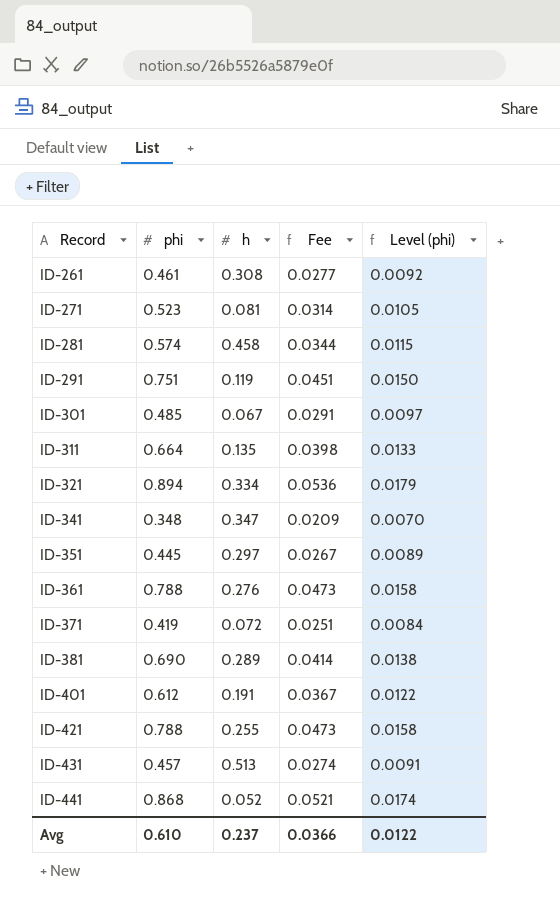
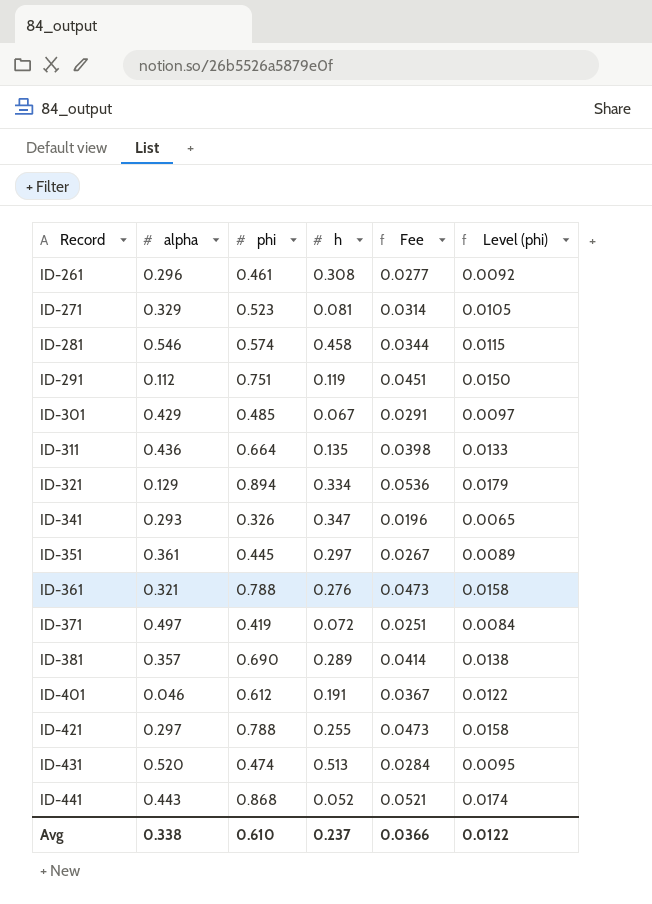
column alpha | position: none -> 2
ID-341 | phi: 0.348 -> 0.326
ID-341 | Fee: 0.0209 -> 0.0196
ID-341 | Level (phi): 0.0070 -> 0.0065
ID-431 | phi: 0.457 -> 0.474
ID-431 | Fee: 0.0274 -> 0.0284
ID-431 | Level (phi): 0.0091 -> 0.0095

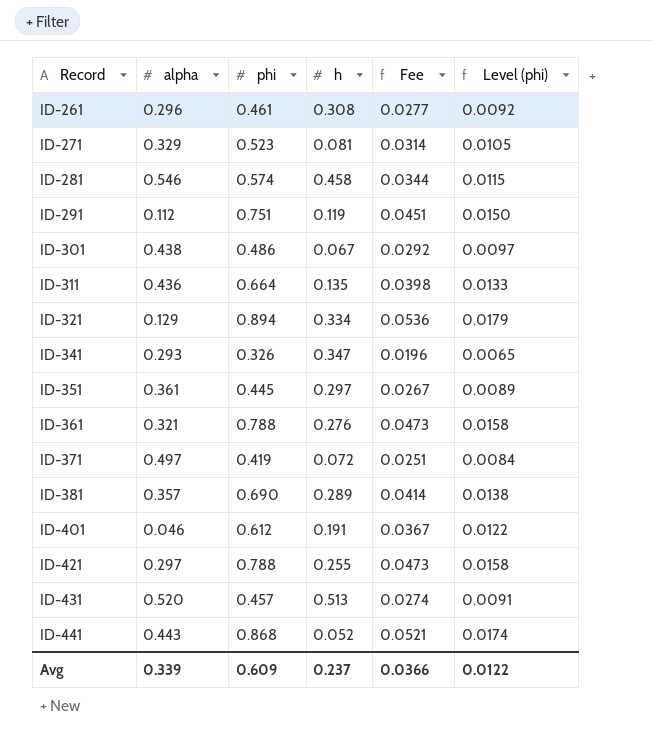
ID-301 | alpha: 0.429 -> 0.438
ID-301 | phi: 0.485 -> 0.486
ID-301 | Fee: 0.0291 -> 0.0292
ID-431 | phi: 0.474 -> 0.457
ID-431 | Fee: 0.0284 -> 0.0274
ID-431 | Level (phi): 0.0095 -> 0.0091
Avg | alpha: 0.338 -> 0.339
Avg | phi: 0.610 -> 0.609

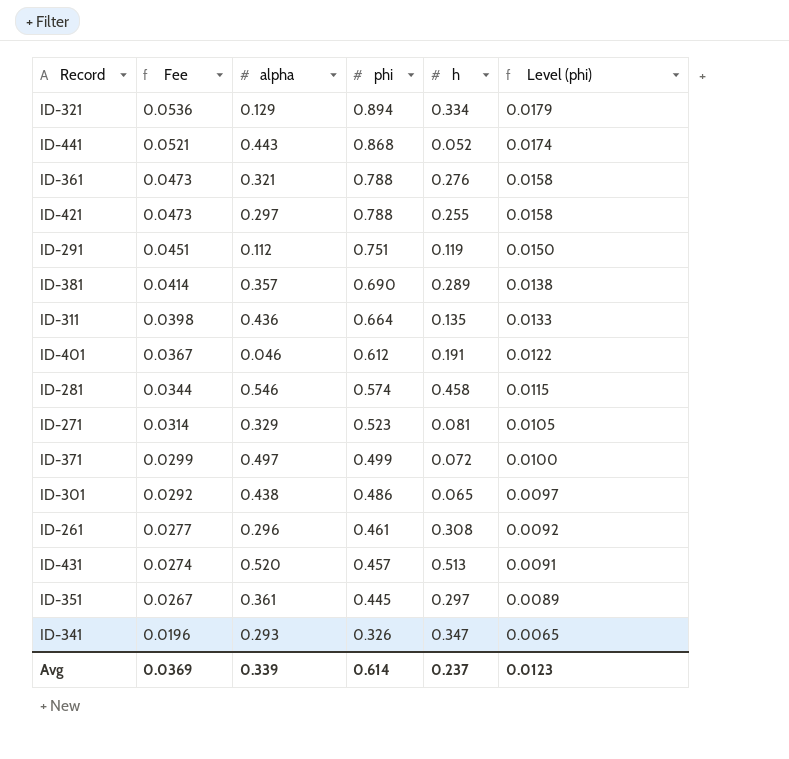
row order: Record ascending -> Fee descending
column Fee | position: 5 -> 2
ID-371 | Fee: 0.0251 -> 0.0299
ID-371 | phi: 0.419 -> 0.499
ID-371 | Level (phi): 0.0084 -> 0.0100
ID-301 | h: 0.067 -> 0.065
Avg | Fee: 0.0366 -> 0.0369
Avg | phi: 0.609 -> 0.614
Avg | Level (phi): 0.0122 -> 0.0123

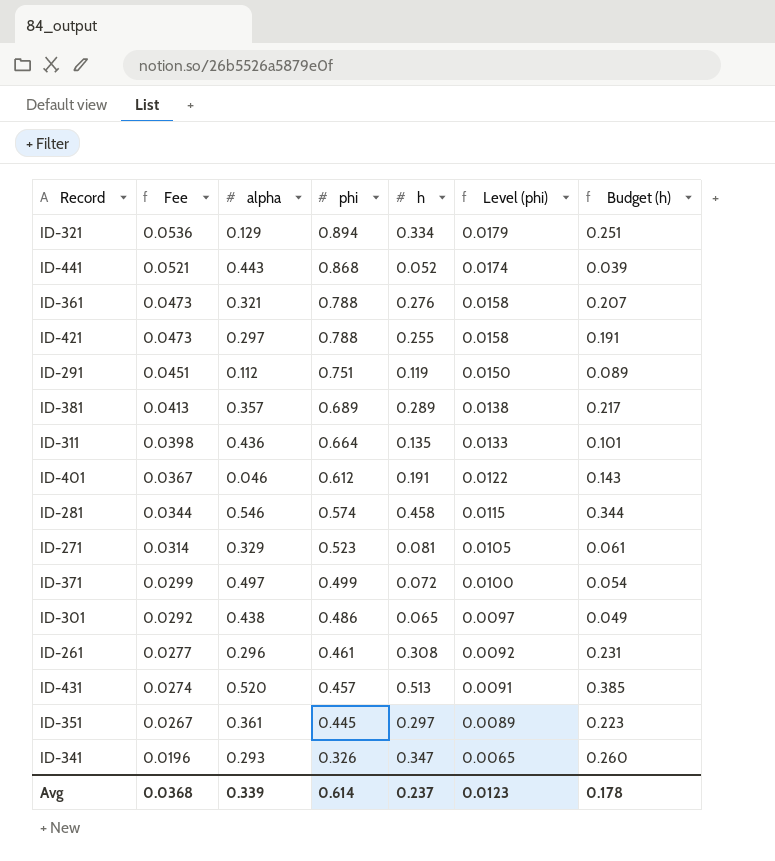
column Budget (h) | formula: none -> [h] * 0.75
ID-381 | Fee: 0.0414 -> 0.0413
ID-381 | phi: 0.690 -> 0.689
Avg | Fee: 0.0369 -> 0.0368

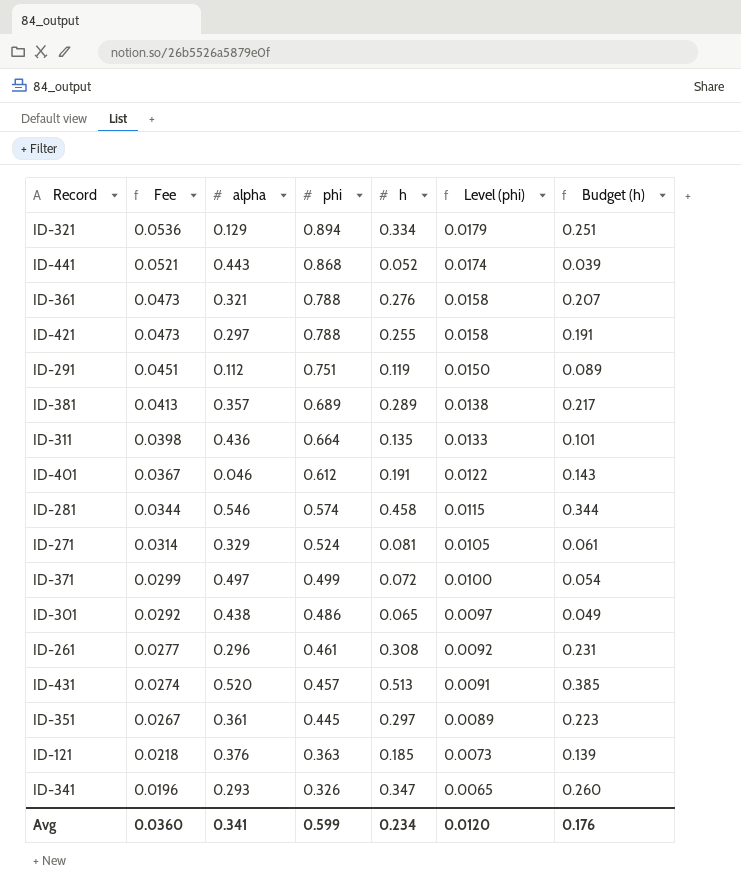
ID-271 | phi: 0.523 -> 0.524
row ID-121: none -> 0.0218 | 0.376 | 0.363 | 0.185 | 0.0073 | 0.139
Avg | Fee: 0.0368 -> 0.0360
Avg | alpha: 0.339 -> 0.341
Avg | phi: 0.614 -> 0.599
Avg | h: 0.237 -> 0.234
Avg | Level (phi): 0.0123 -> 0.0120
Avg | Budget (h): 0.178 -> 0.176

